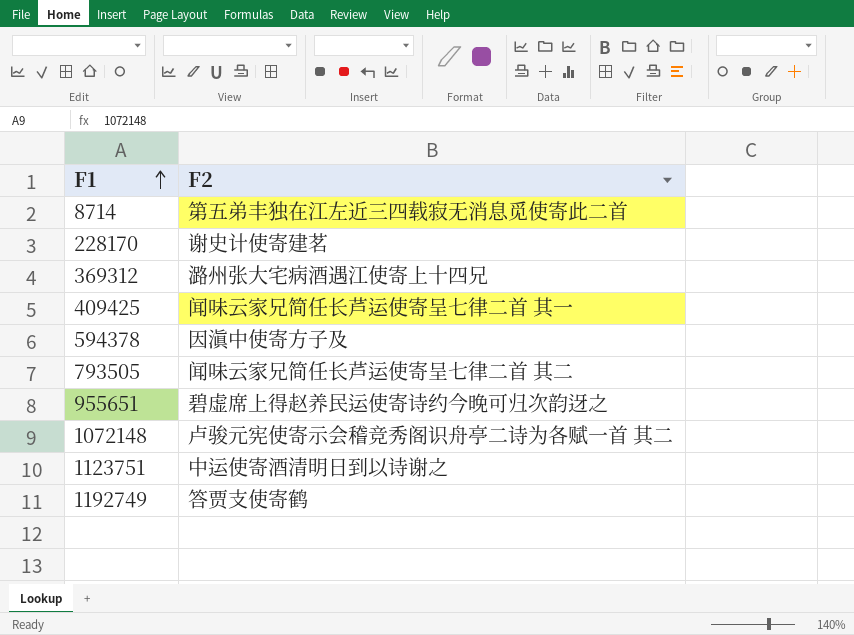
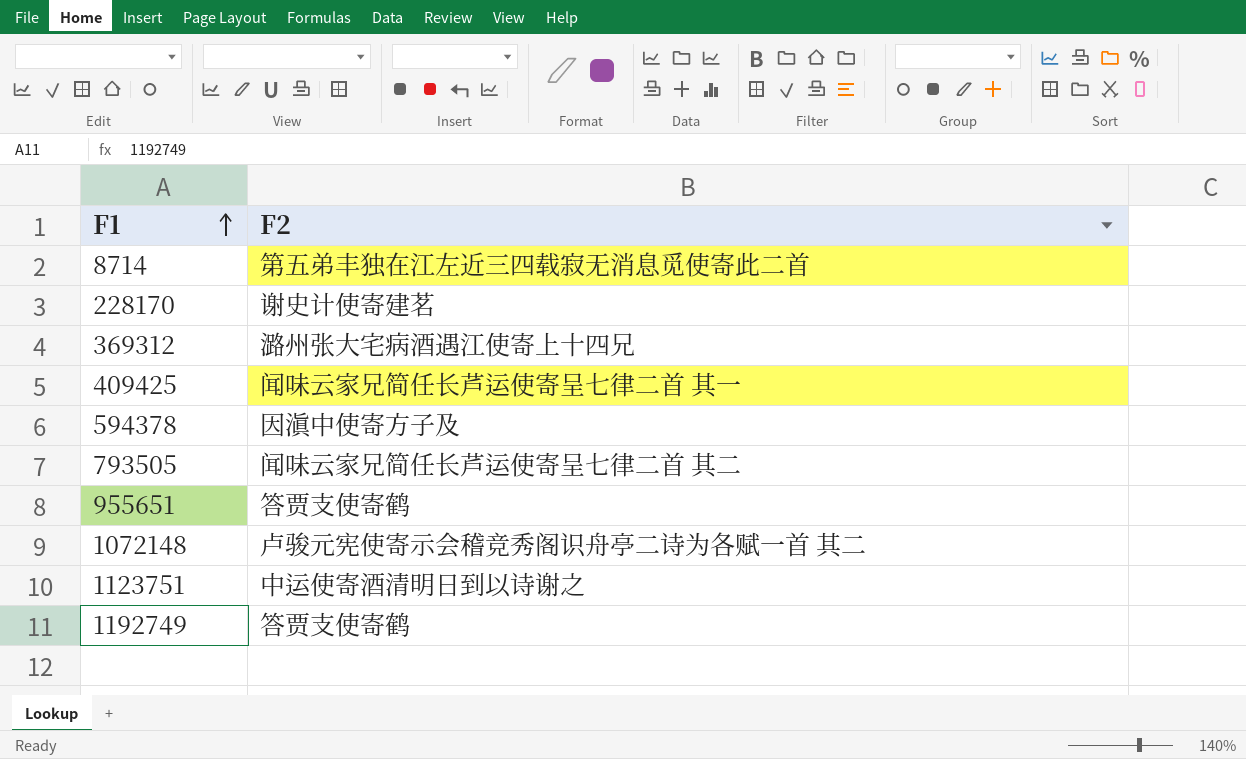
955651 | F2: 碧虚席上得赵养民运使寄诗约今晚可归次韵迓之 -> 答贾支使寄鹤

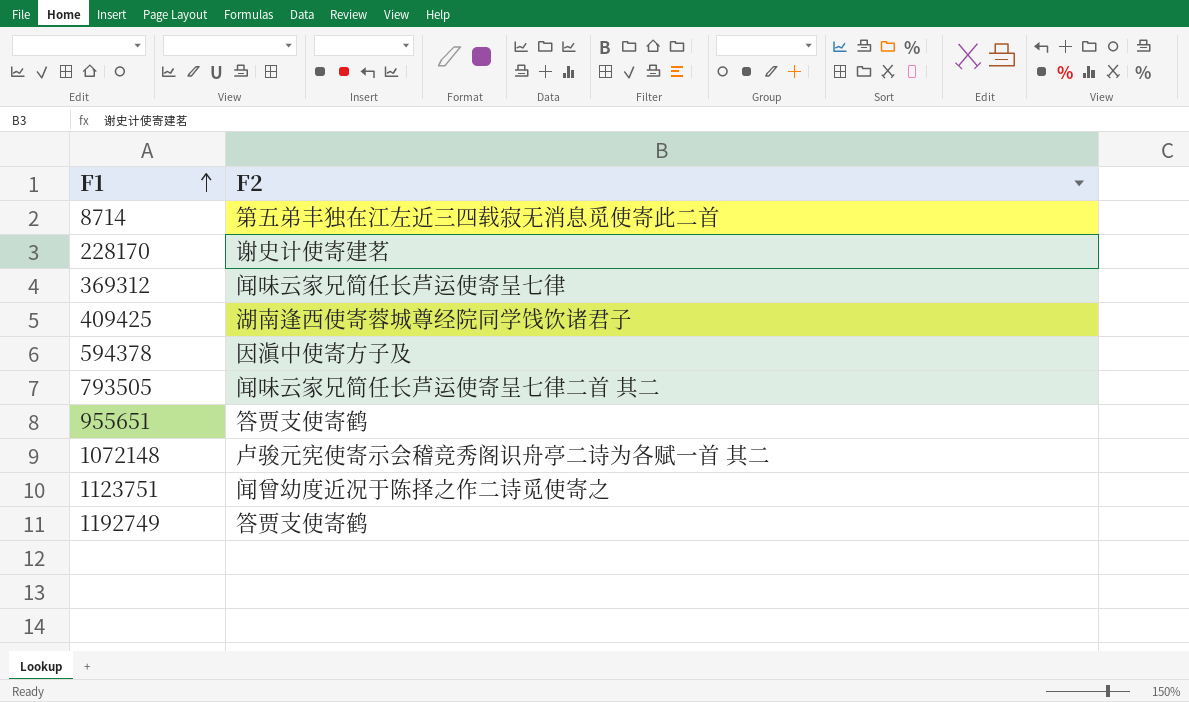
369312 | F2: 潞州张大宅病酒遇江使寄上十四兄 -> 闻味云家兄简任长芦运使寄呈七律
409425 | F2: 闻味云家兄简任长芦运使寄呈七律二首 其一 -> 湖南逢西使寄蓉城尊经院同学饯饮诸君子
1123751 | F2: 中运使寄酒清明日到以诗谢之 -> 闻曾幼度近况于陈择之作二诗觅使寄之

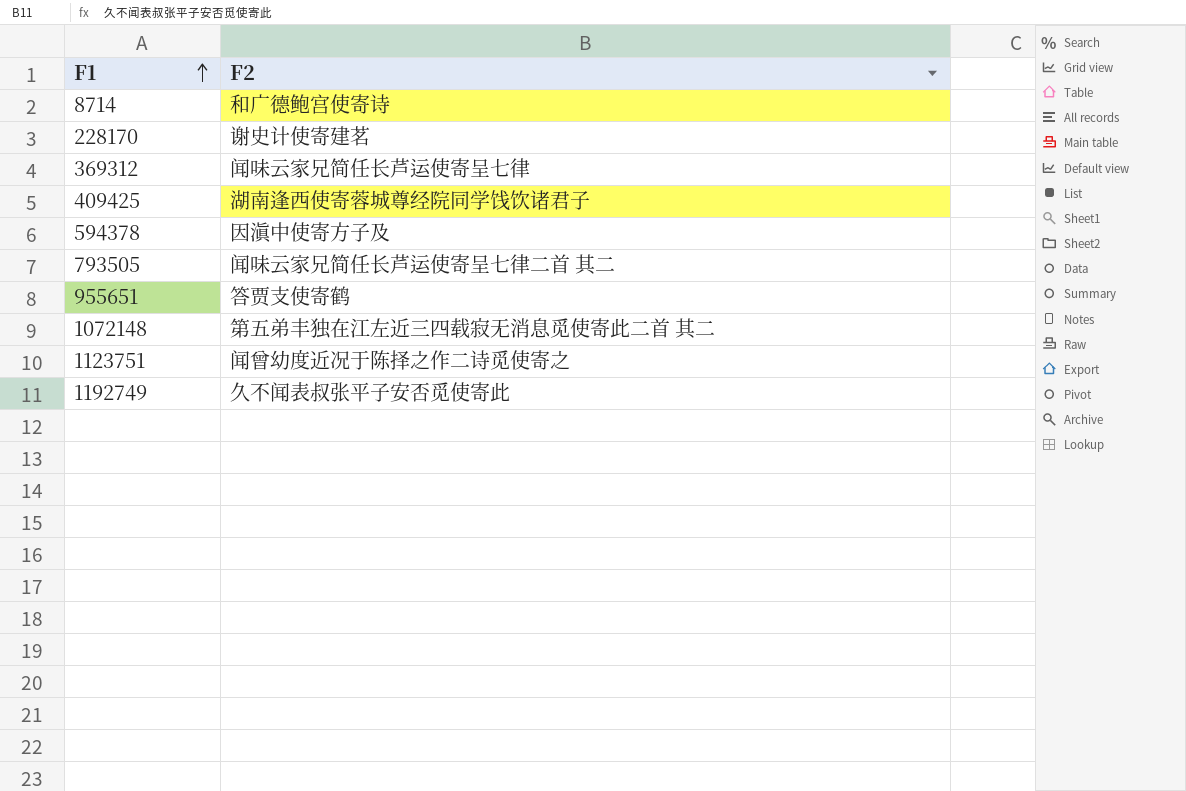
8714 | F2: 第五弟丰独在江左近三四载寂无消息觅使寄此二首 -> 和广德鲍宫使寄诗
1072148 | F2: 卢骏元宪使寄示会稽竞秀阁识舟亭二诗为各赋一首 其二 -> 第五弟丰独在江左近三四载寂无消息觅使寄此二首 其二
1192749 | F2: 答贾支使寄鹤 -> 久不闻表叔张平子安否觅使寄此

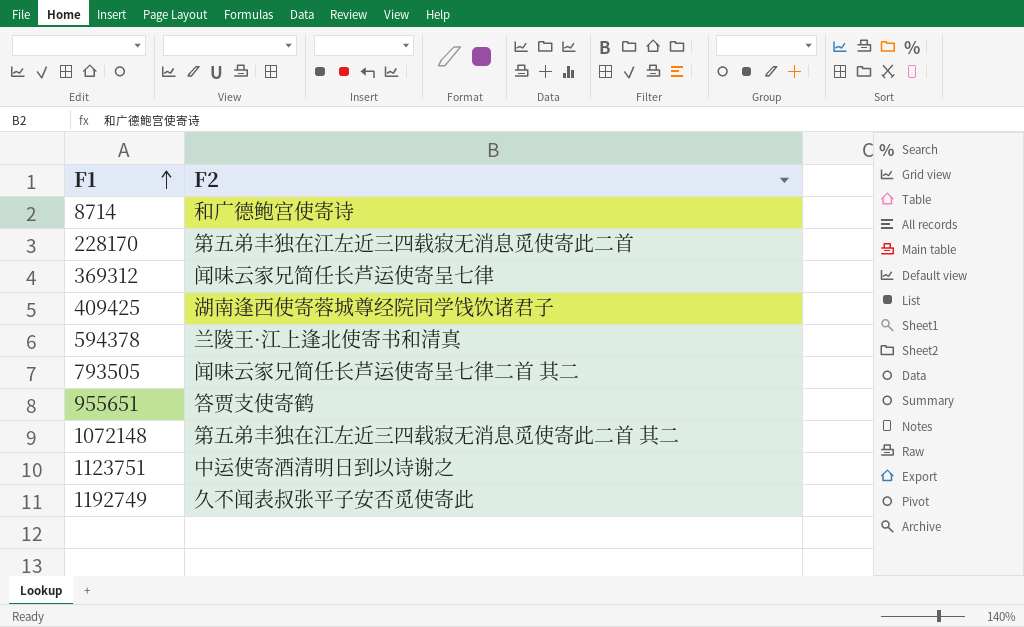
228170 | F2: 谢史计使寄建茗 -> 第五弟丰独在江左近三四载寂无消息觅使寄此二首
594378 | F2: 因滇中使寄方子及 -> 兰陵王·江上逢北使寄书和清真
1123751 | F2: 闻曾幼度近况于陈择之作二诗觅使寄之 -> 中运使寄酒清明日到以诗谢之

